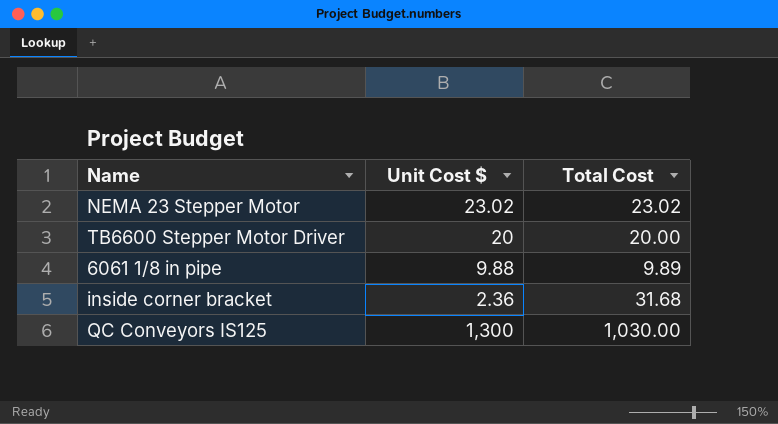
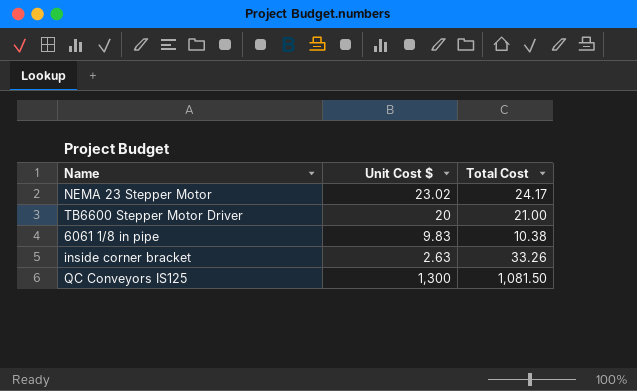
NEMA 23 Stepper Motor | Total Cost: 23.02 -> 24.17
TB6600 Stepper Motor Driver | Total Cost: 20.00 -> 21.00
6061 1/8 in pipe | Unit Cost $: 9.88 -> 9.83
6061 1/8 in pipe | Total Cost: 9.89 -> 10.38
inside corner bracket | Unit Cost $: 2.36 -> 2.63
inside corner bracket | Total Cost: 31.68 -> 33.26
QC Conveyors IS125 | Total Cost: 1,030.00 -> 1,081.50

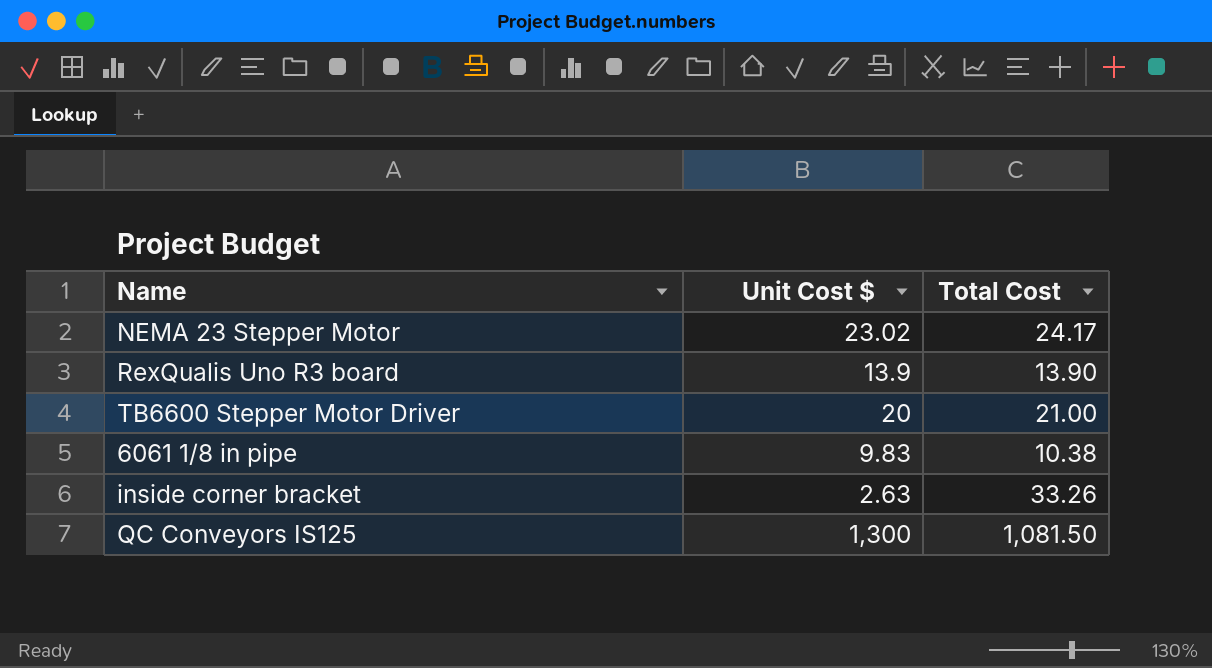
row RexQualis Uno R3 board: none -> 13.9 | 13.90

